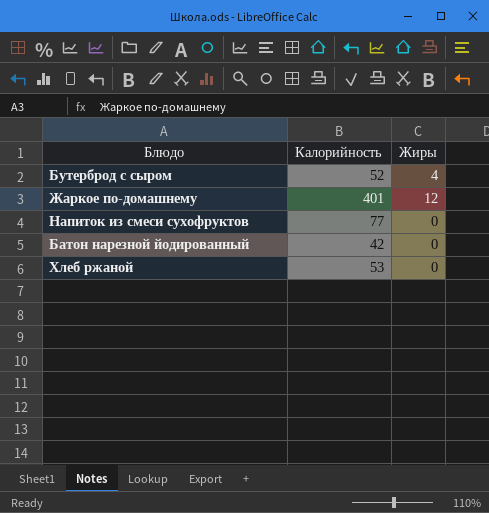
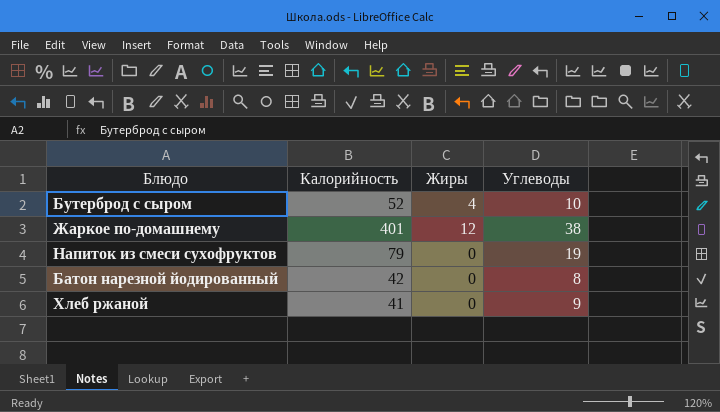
column Углеводы | position: none -> 4
Напиток из смеси сухофруктов | Калорийность: 77 -> 79
Хлеб ржаной | Калорийность: 53 -> 41

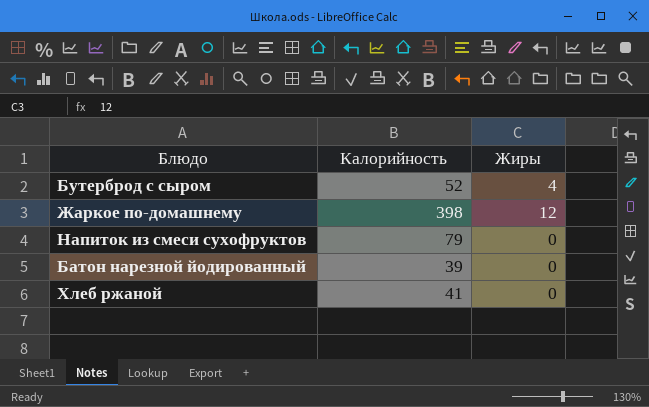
column Углеводы | position: 4 -> none
Жаркое по-домашнему | Калорийность: 401 -> 398
Батон нарезной йодированный | Калорийность: 42 -> 39

